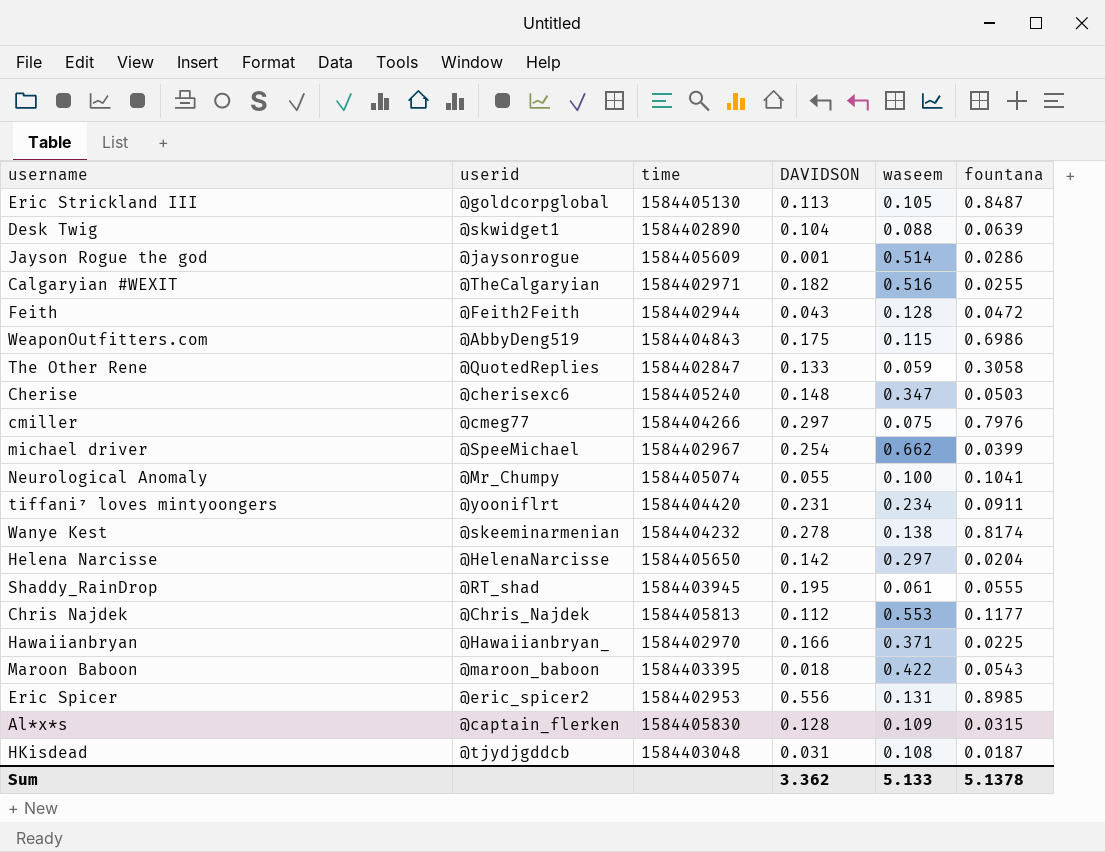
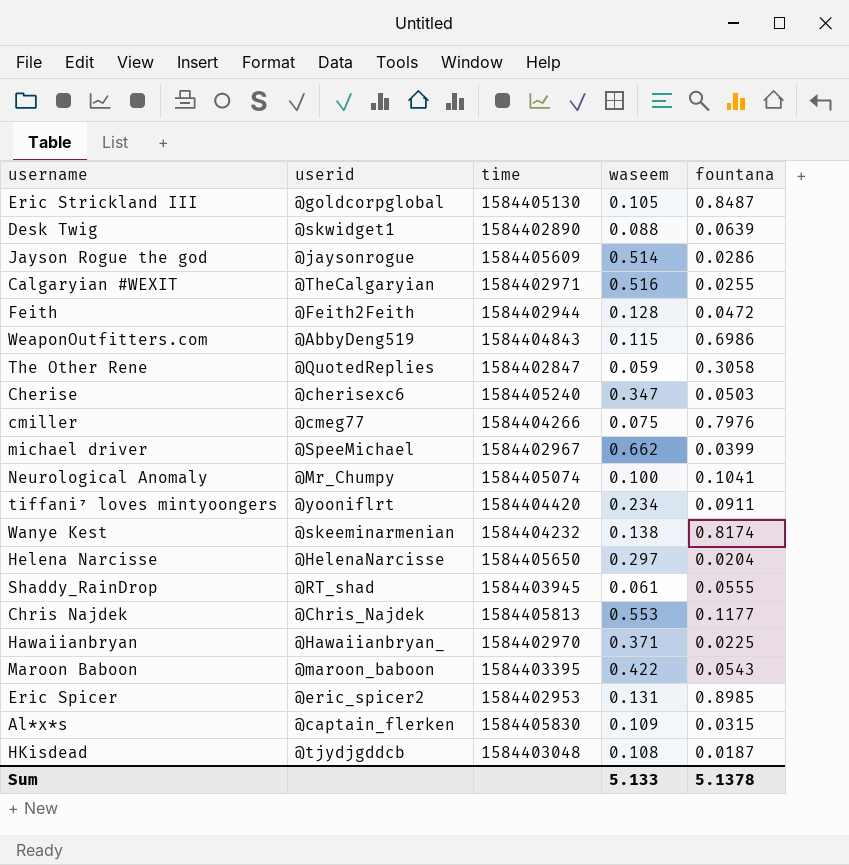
column DAVIDSON | position: 4 -> none

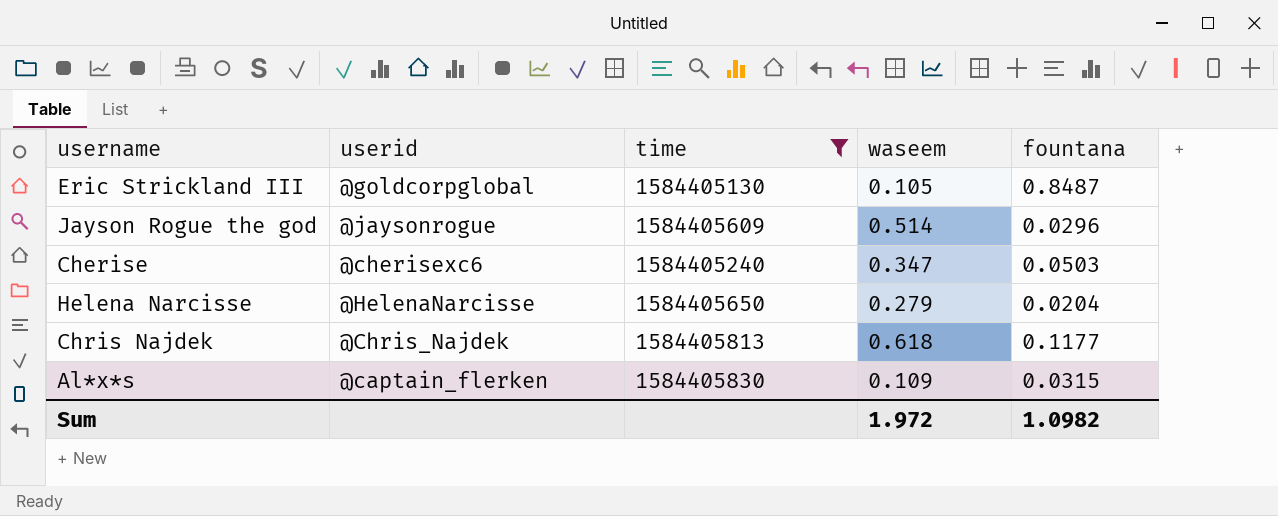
filter: none -> time >= 1584405130
Jayson Rogue the god | fountana: 0.0286 -> 0.0296
Helena Narcisse | waseem: 0.297 -> 0.279
Chris Najdek | waseem: 0.553 -> 0.618
Sum | waseem: 5.133 -> 1.972
Sum | fountana: 5.1378 -> 1.0982

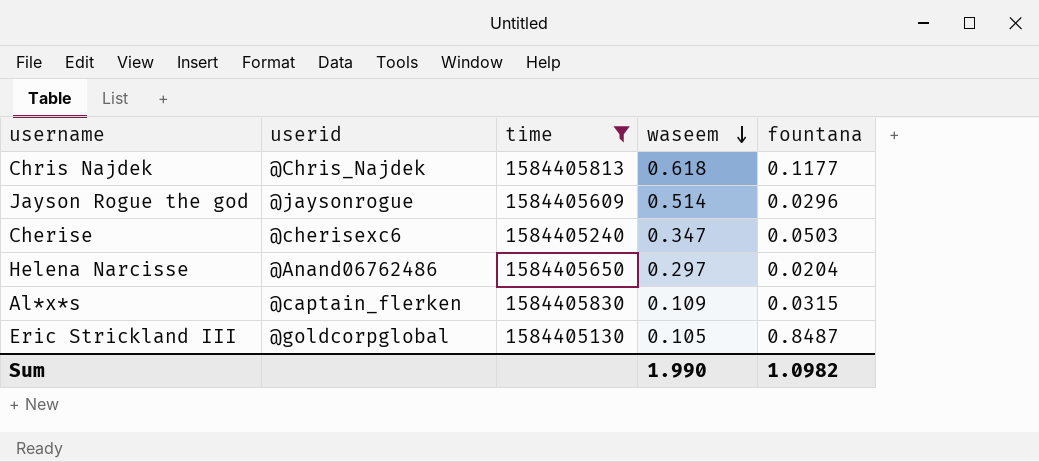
row order: none -> waseem descending
Helena Narcisse | userid: @HelenaNarcisse -> @Anand06762486
Helena Narcisse | waseem: 0.279 -> 0.297
Sum | waseem: 1.972 -> 1.990

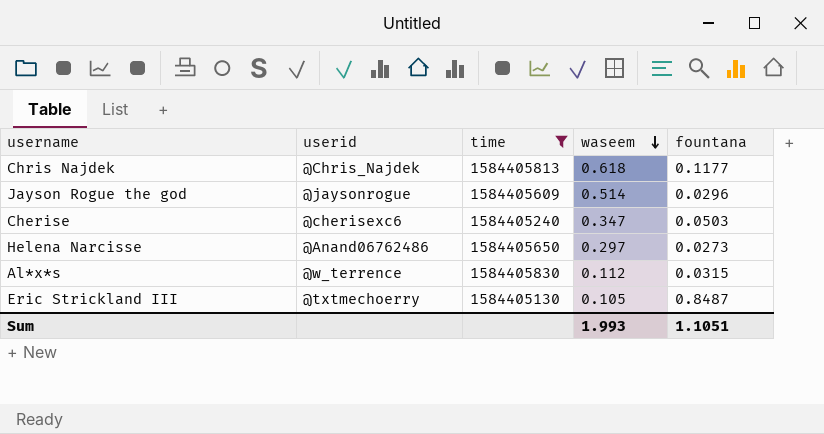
Helena Narcisse | fountana: 0.0204 -> 0.0273
Al*x*s | userid: @captain_flerken -> @w_terrence
Al*x*s | waseem: 0.109 -> 0.112
Eric Strickland III | userid: @goldcorpglobal -> @txtmechoerry
Sum | waseem: 1.990 -> 1.993
Sum | fountana: 1.0982 -> 1.1051

